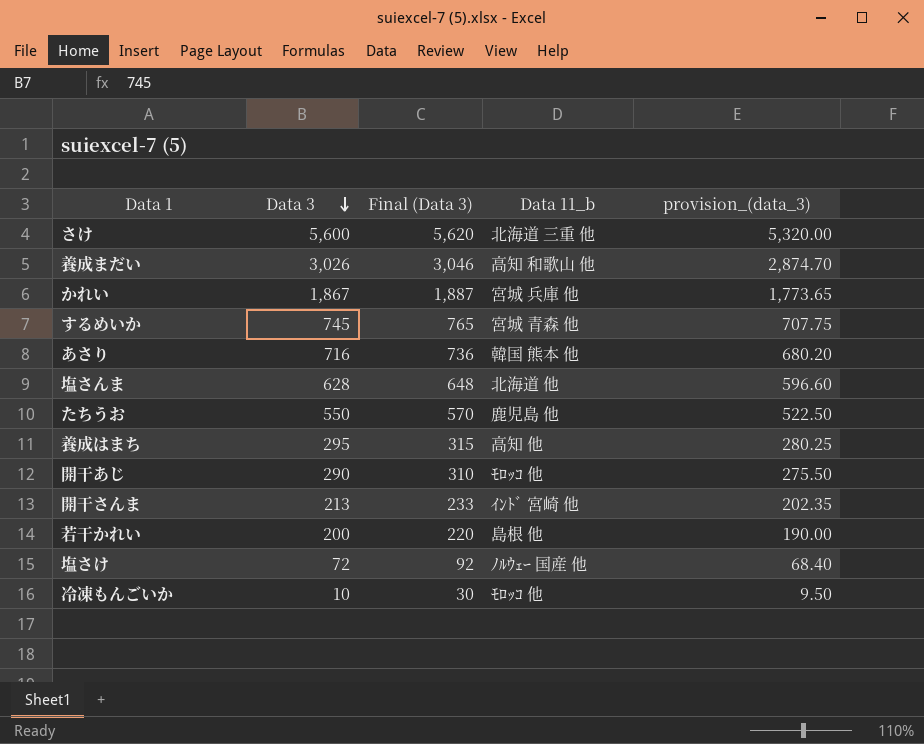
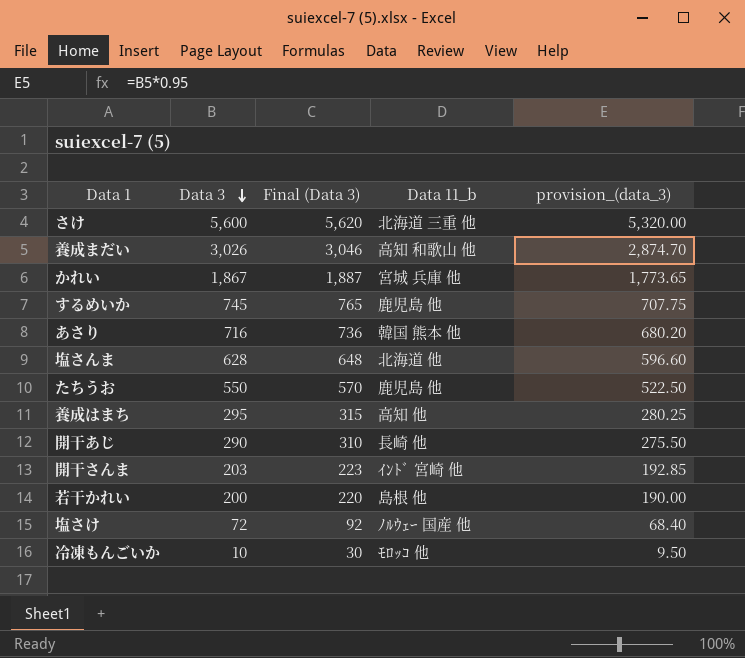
するめいか | Data 11_b: 宮城 青森 他 -> 鹿児島 他
開干あじ | Data 11_b: ﾓﾛｯｺ 他 -> 長崎 他
開干さんま | Data 3: 213 -> 203
開干さんま | Final (Data 3): 233 -> 223
開干さんま | provision_(data_3): 202.35 -> 192.85

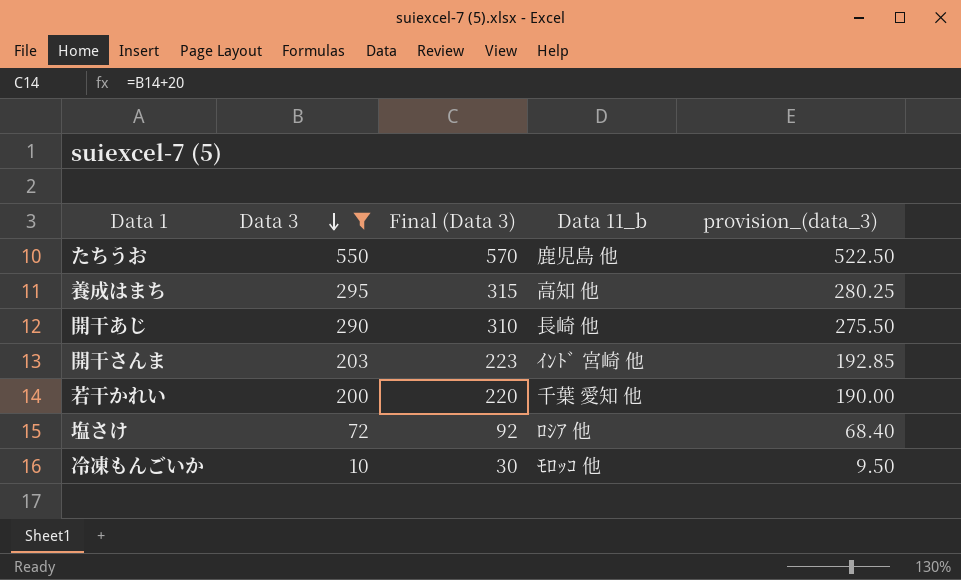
filter: none -> Data 3 <= 550
若干かれい | Data 11_b: 島根 他 -> 千葉 愛知 他
塩さけ | Data 11_b: ﾉﾙｳｪｰ 国産 他 -> ﾛｼｱ 他

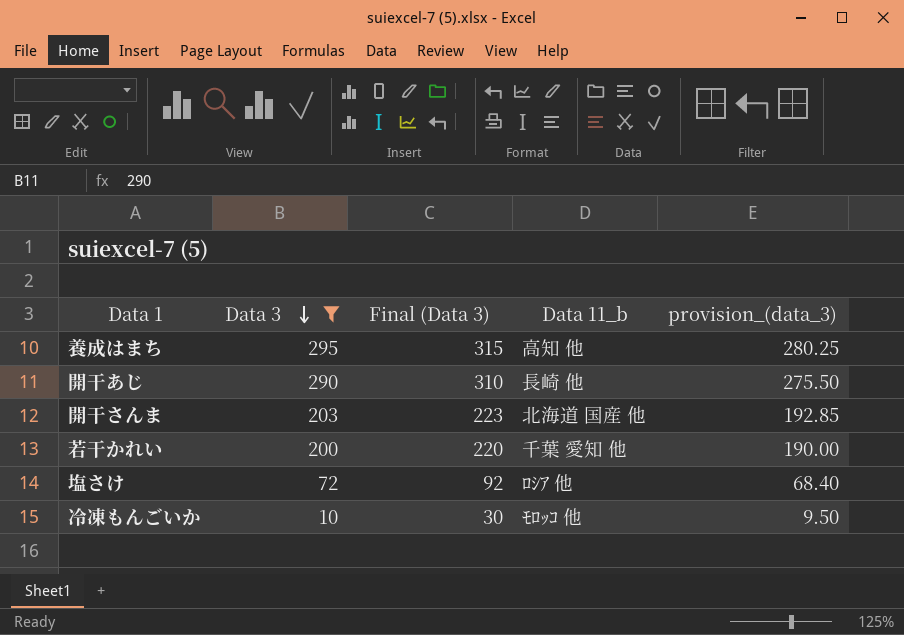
row たちうお: 550 | 570 | 鹿児島 他 | 522.50 -> none
開干さんま | Data 11_b: ｲﾝﾄﾞ 宮崎 他 -> 北海道 国産 他

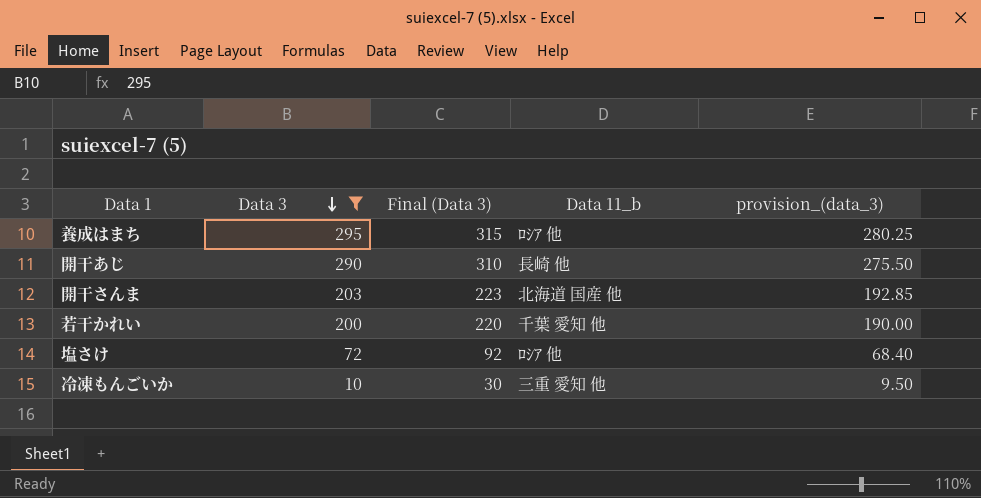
養成はまち | Data 11_b: 高知 他 -> ﾛｼｱ 他
冷凍もんごいか | Data 11_b: ﾓﾛｯｺ 他 -> 三重 愛知 他

